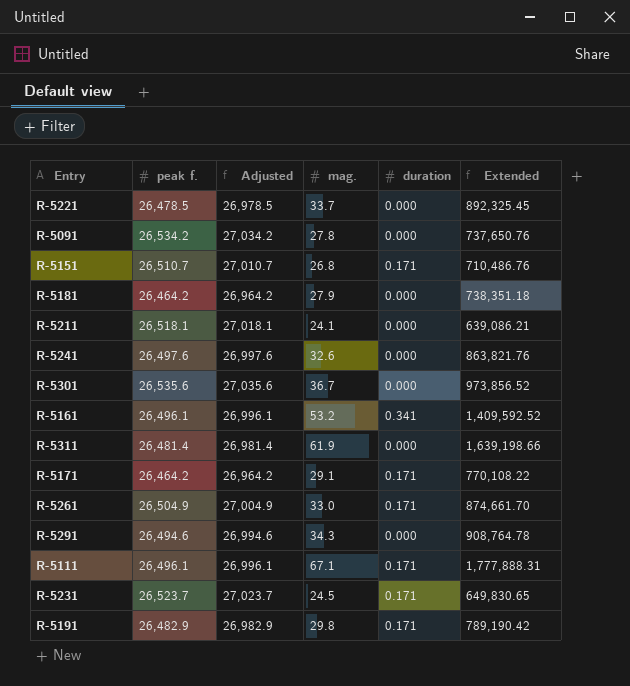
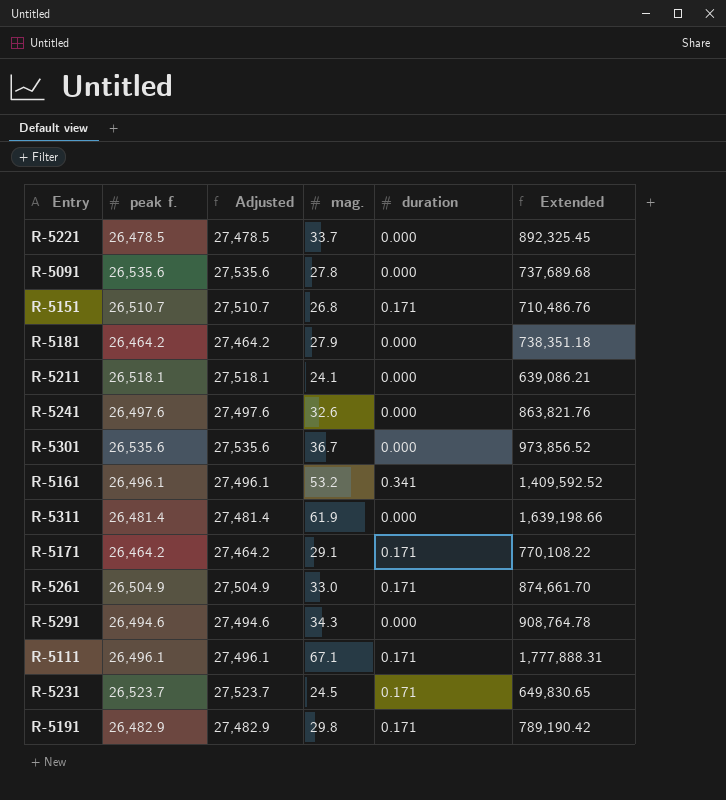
column Adjusted | formula: [peak f.] + 500 -> [peak f.] + 1000
R-5091 | peak f.: 26,534.2 -> 26,535.6
R-5091 | Extended: 737,650.76 -> 737,689.68

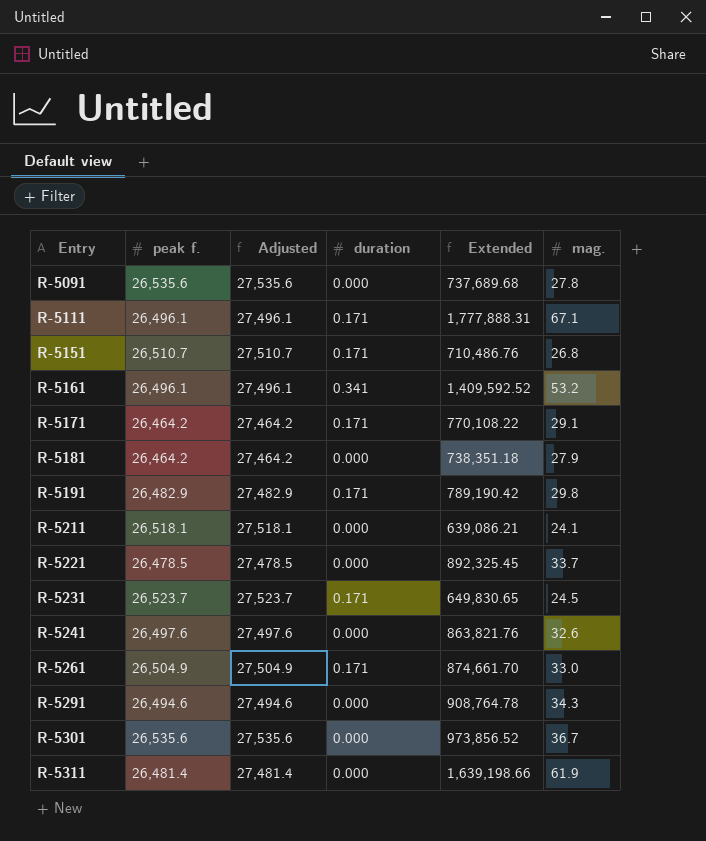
row order: none -> Entry ascending
column mag. | position: 4 -> 6

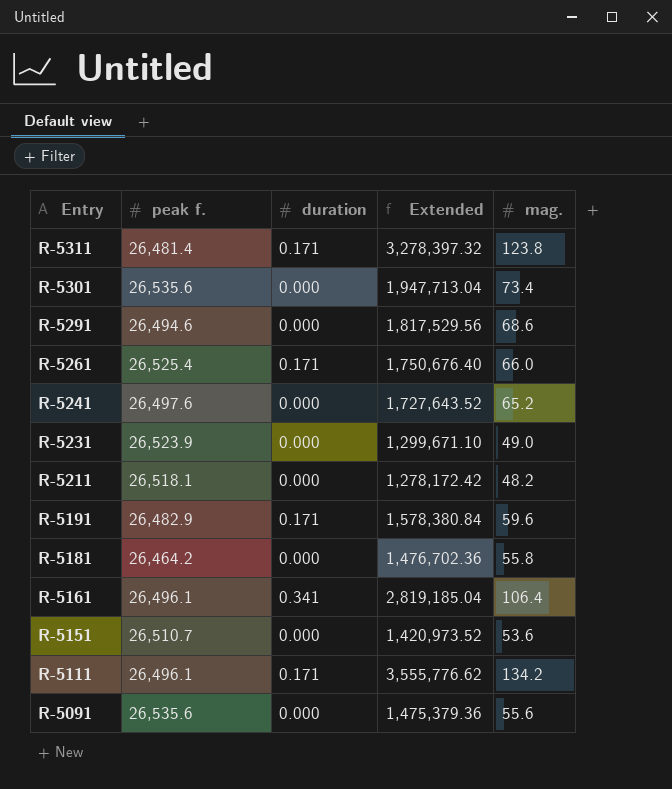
row order: Entry ascending -> Entry descending
column Adjusted | formula: [peak f.] + 1000 -> none
row R-5171: 26,464.2 | 27,464.2 | 0.171 | 770,108.22 | 29.1 -> none
row R-5221: 26,478.5 | 27,478.5 | 0.000 | 892,325.45 | 33.7 -> none
R-5311 | duration: 0.000 -> 0.171
R-5311 | Extended: 1,639,198.66 -> 3,278,397.32
R-5311 | mag.: 61.9 -> 123.8
R-5301 | Extended: 973,856.52 -> 1,947,713.04
R-5301 | mag.: 36.7 -> 73.4
R-5291 | Extended: 908,764.78 -> 1,817,529.56
R-5291 | mag.: 34.3 -> 68.6
R-5261 | peak f.: 26,504.9 -> 26,525.4
R-5261 | Extended: 874,661.70 -> 1,750,676.40
R-5261 | mag.: 33.0 -> 66.0
R-5241 | Extended: 863,821.76 -> 1,727,643.52
R-5241 | mag.: 32.6 -> 65.2
R-5231 | peak f.: 26,523.7 -> 26,523.9
R-5231 | duration: 0.171 -> 0.000
R-5231 | Extended: 649,830.65 -> 1,299,671.10
R-5231 | mag.: 24.5 -> 49.0
R-5211 | Extended: 639,086.21 -> 1,278,172.42
R-5211 | mag.: 24.1 -> 48.2
R-5191 | Extended: 789,190.42 -> 1,578,380.84
R-5191 | mag.: 29.8 -> 59.6
R-5181 | Extended: 738,351.18 -> 1,476,702.36
R-5181 | mag.: 27.9 -> 55.8
R-5161 | Extended: 1,409,592.52 -> 2,819,185.04
R-5161 | mag.: 53.2 -> 106.4
R-5151 | duration: 0.171 -> 0.000
R-5151 | Extended: 710,486.76 -> 1,420,973.52
R-5151 | mag.: 26.8 -> 53.6
R-5111 | Extended: 1,777,888.31 -> 3,555,776.62
R-5111 | mag.: 67.1 -> 134.2
R-5091 | Extended: 737,689.68 -> 1,475,379.36
R-5091 | mag.: 27.8 -> 55.6

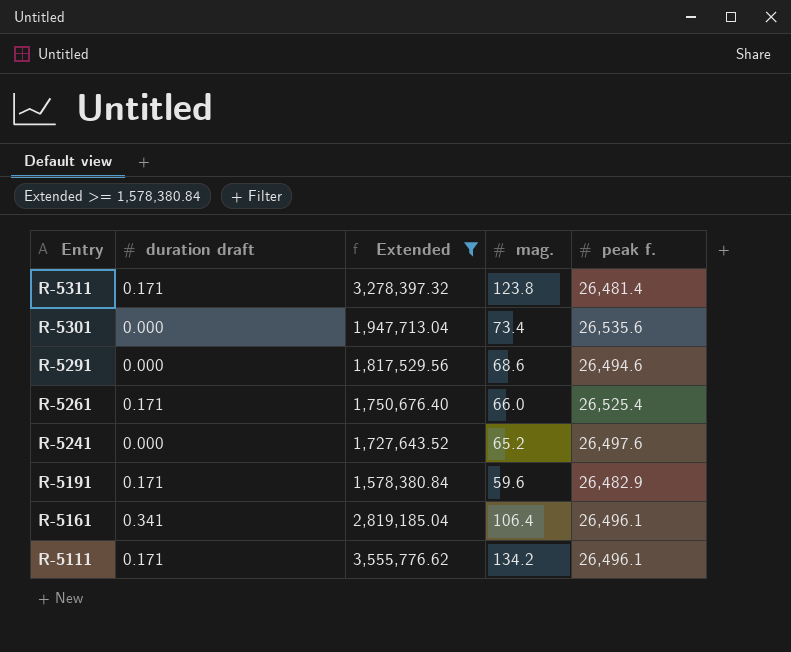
filter: none -> Extended >= 1,578,380.84
column name: duration -> duration draft
column peak f. | position: 2 -> 5

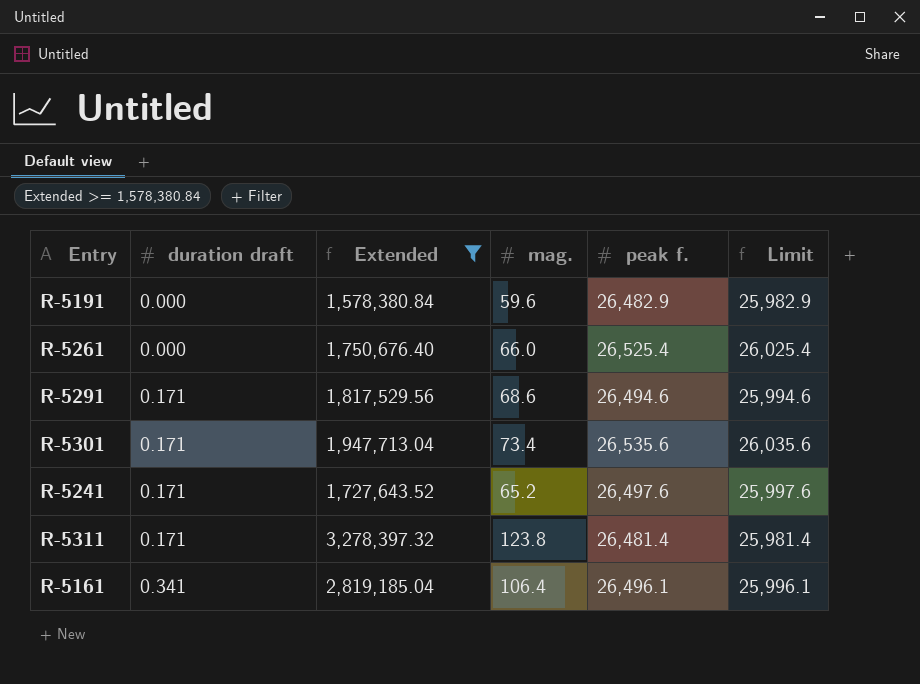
row order: Entry descending -> duration draft ascending
column Limit | formula: none -> [peak f.] - 500
row R-5111: 0.171 | 3,555,776.62 | 134.2 | 26,496.1 -> none
R-5191 | duration draft: 0.171 -> 0.000
R-5261 | duration draft: 0.171 -> 0.000
R-5291 | duration draft: 0.000 -> 0.171
R-5301 | duration draft: 0.000 -> 0.171
R-5241 | duration draft: 0.000 -> 0.171

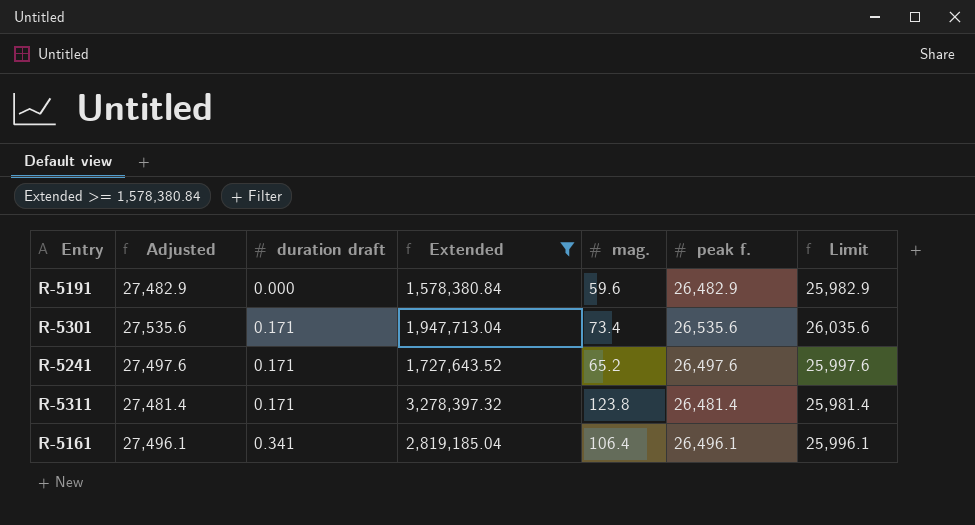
column Adjusted | formula: none -> [peak f.] + 1000
row R-5261: 0.000 | 1,750,676.40 | 66.0 | 26,525.4 | 26,025.4 -> none
row R-5291: 0.171 | 1,817,529.56 | 68.6 | 26,494.6 | 25,994.6 -> none

